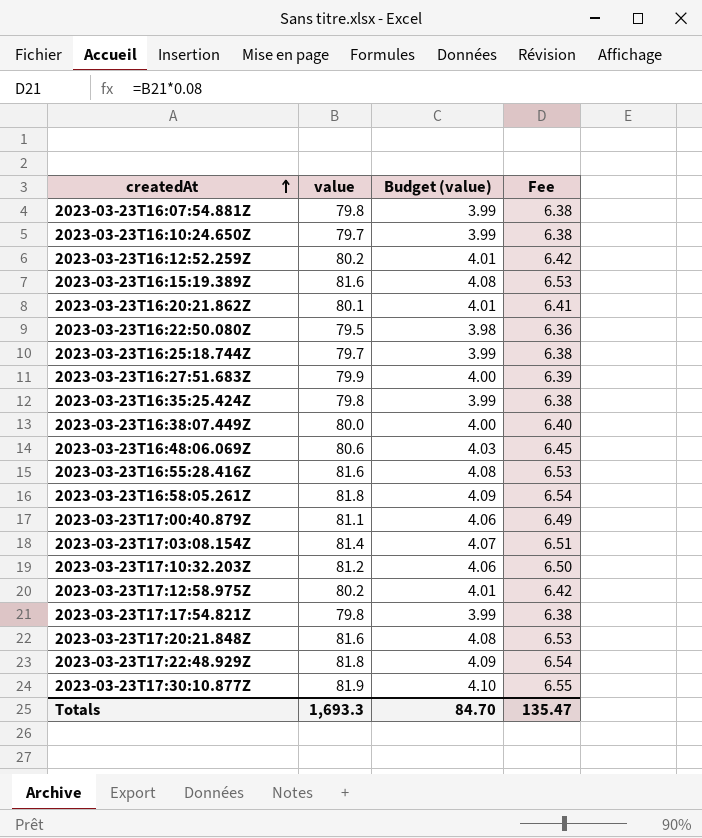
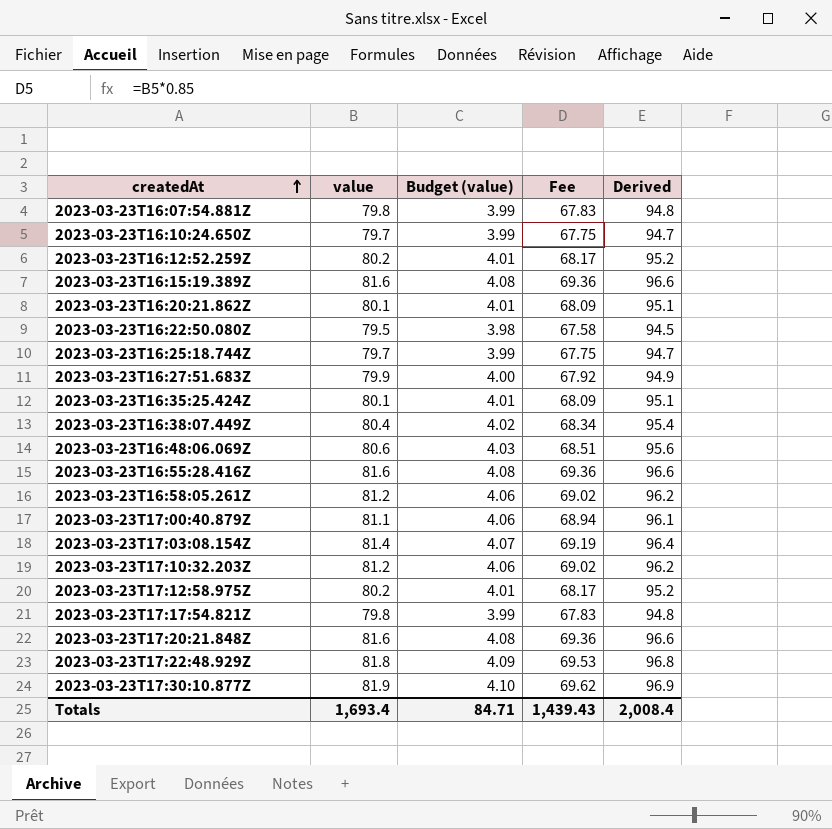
column Fee | formula: [value] * 0.08 -> [value] * 0.85
column Derived | formula: none -> [value] + 15
2023-03-23T16:35:25.424Z | value: 79.8 -> 80.1
2023-03-23T16:35:25.424Z | Budget (value): 3.99 -> 4.01
2023-03-23T16:38:07.449Z | value: 80.0 -> 80.4
2023-03-23T16:38:07.449Z | Budget (value): 4.00 -> 4.02
2023-03-23T16:58:05.261Z | value: 81.8 -> 81.2
2023-03-23T16:58:05.261Z | Budget (value): 4.09 -> 4.06
Totals | value: 1,693.3 -> 1,693.4
Totals | Budget (value): 84.70 -> 84.71
Totals | Fee: 135.47 -> 1,439.43

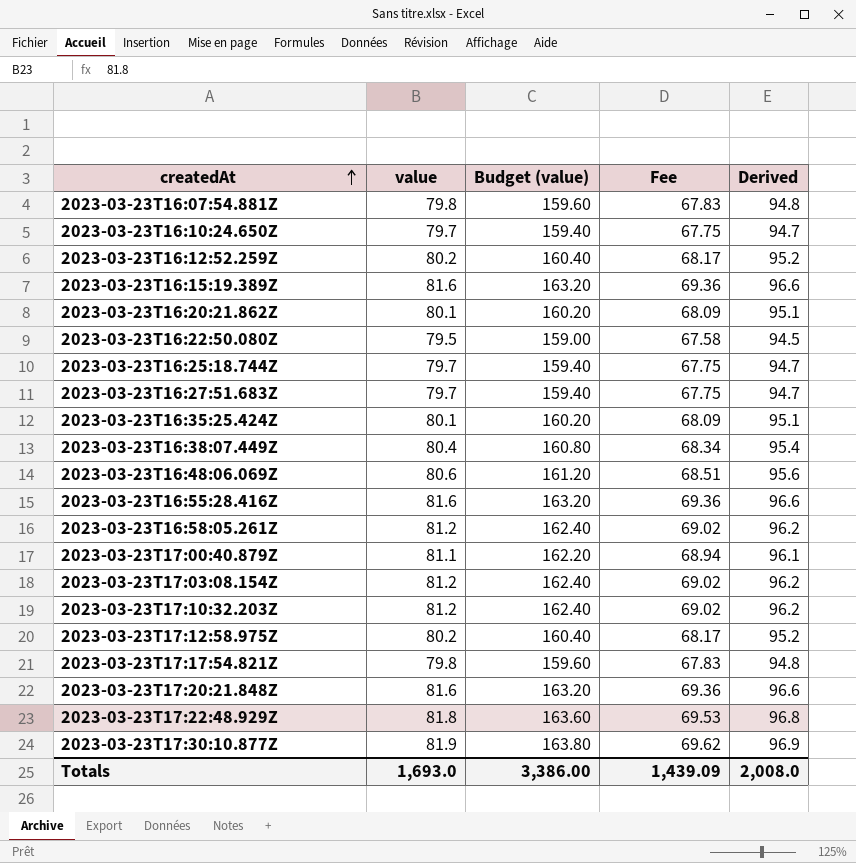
column Budget (value) | formula: [value] * 0.05 -> [value] * 2
2023-03-23T16:27:51.683Z | value: 79.9 -> 79.7
2023-03-23T16:27:51.683Z | Fee: 67.92 -> 67.75
2023-03-23T16:27:51.683Z | Derived: 94.9 -> 94.7
2023-03-23T17:03:08.154Z | value: 81.4 -> 81.2
2023-03-23T17:03:08.154Z | Fee: 69.19 -> 69.02
2023-03-23T17:03:08.154Z | Derived: 96.4 -> 96.2
Totals | value: 1,693.4 -> 1,693.0
Totals | Budget (value): 84.71 -> 3,386.00
Totals | Fee: 1,439.43 -> 1,439.09
Totals | Derived: 2,008.4 -> 2,008.0

